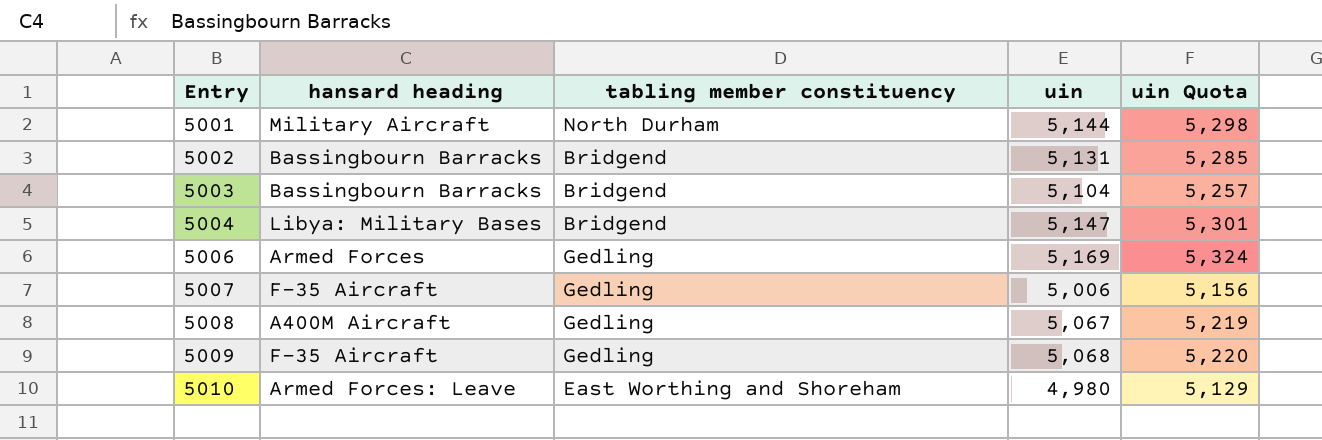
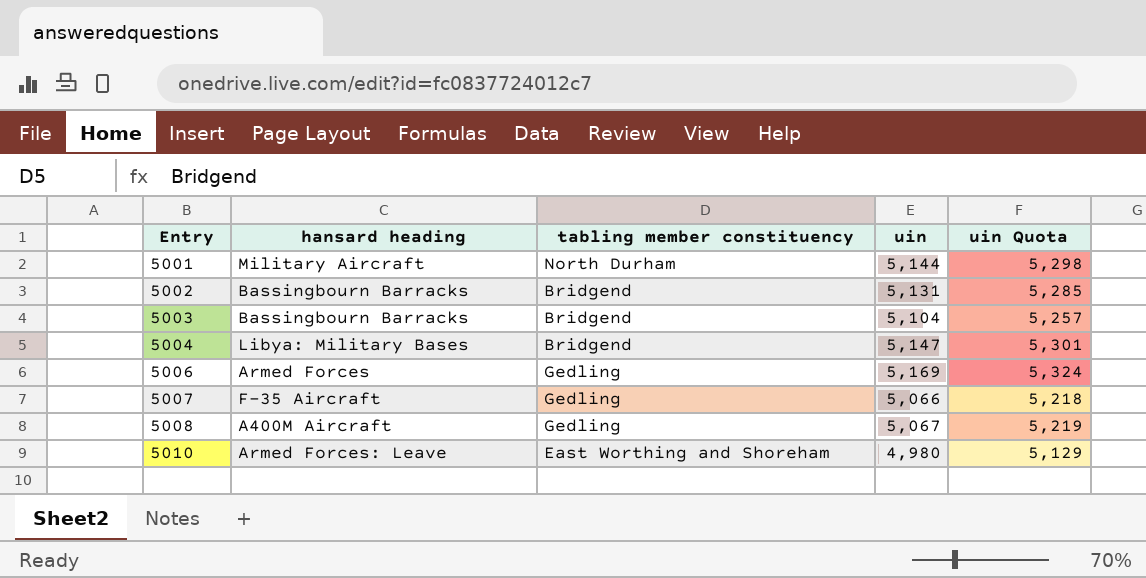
row 5009: F-35 Aircraft | Gedling | 5,068 | 5,220 -> none
5007 | uin: 5,006 -> 5,066
5007 | uin Quota: 5,156 -> 5,218

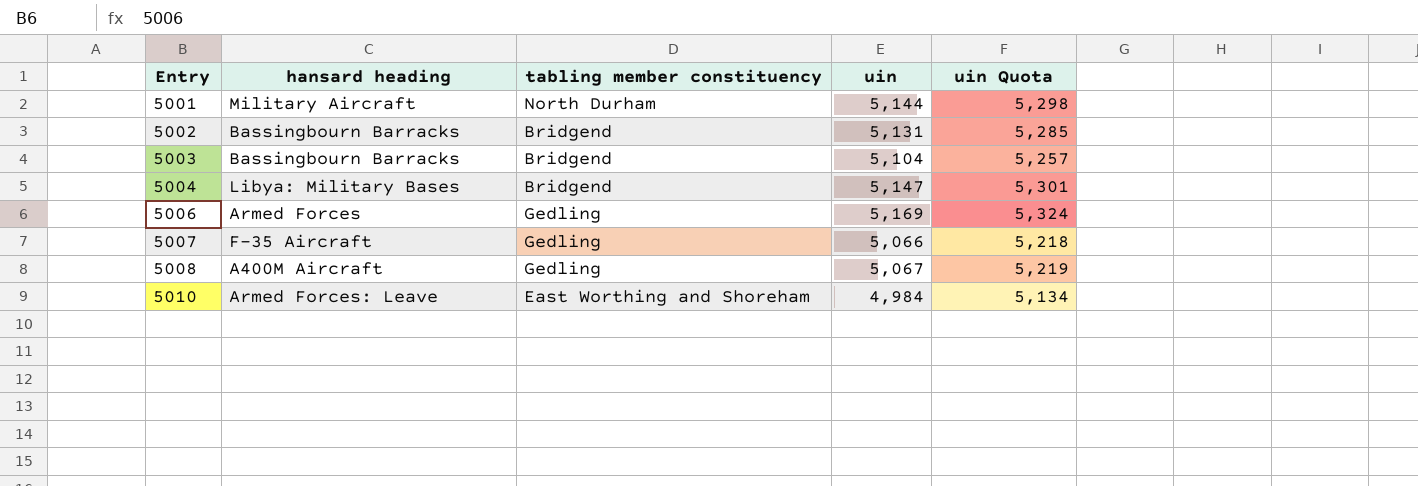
5010 | uin: 4,980 -> 4,984
5010 | uin Quota: 5,129 -> 5,134

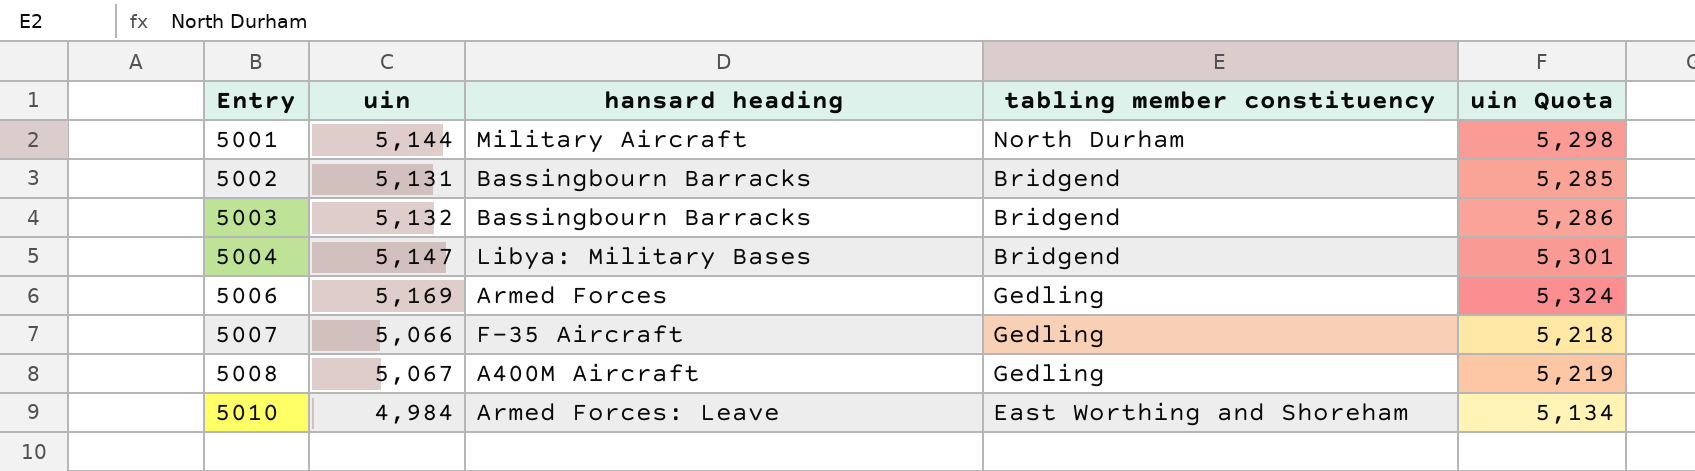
column uin | position: 4 -> 2
5003 | uin: 5,104 -> 5,132
5003 | uin Quota: 5,257 -> 5,286

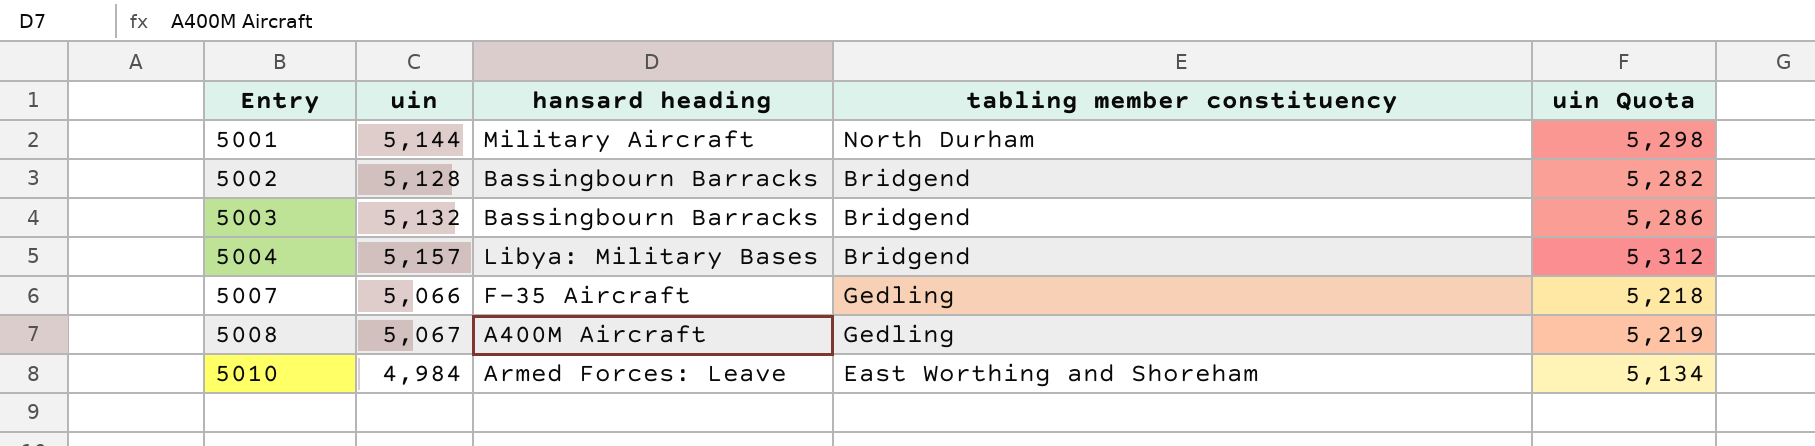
row 5006: 5,169 | Armed Forces | Gedling | 5,324 -> none
5002 | uin: 5,131 -> 5,128
5002 | uin Quota: 5,285 -> 5,282
5004 | uin: 5,147 -> 5,157
5004 | uin Quota: 5,301 -> 5,312

